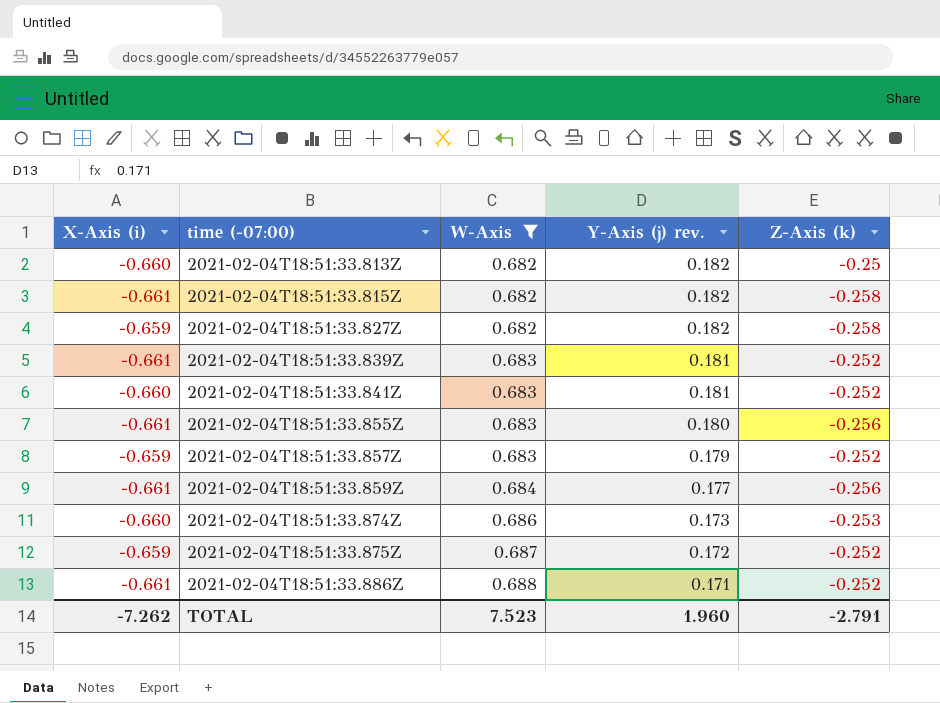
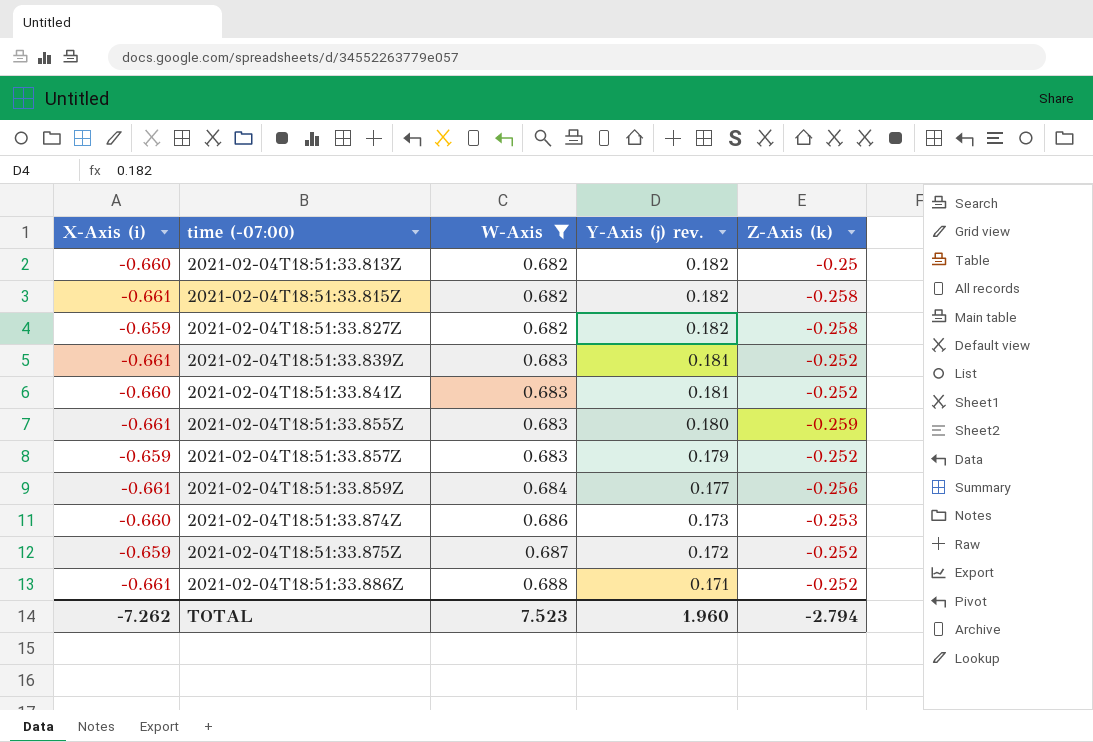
2021-02-04T18:51:33.855Z | Z-Axis (k): -0.256 -> -0.259
TOTAL | Z-Axis (k): -2.791 -> -2.794

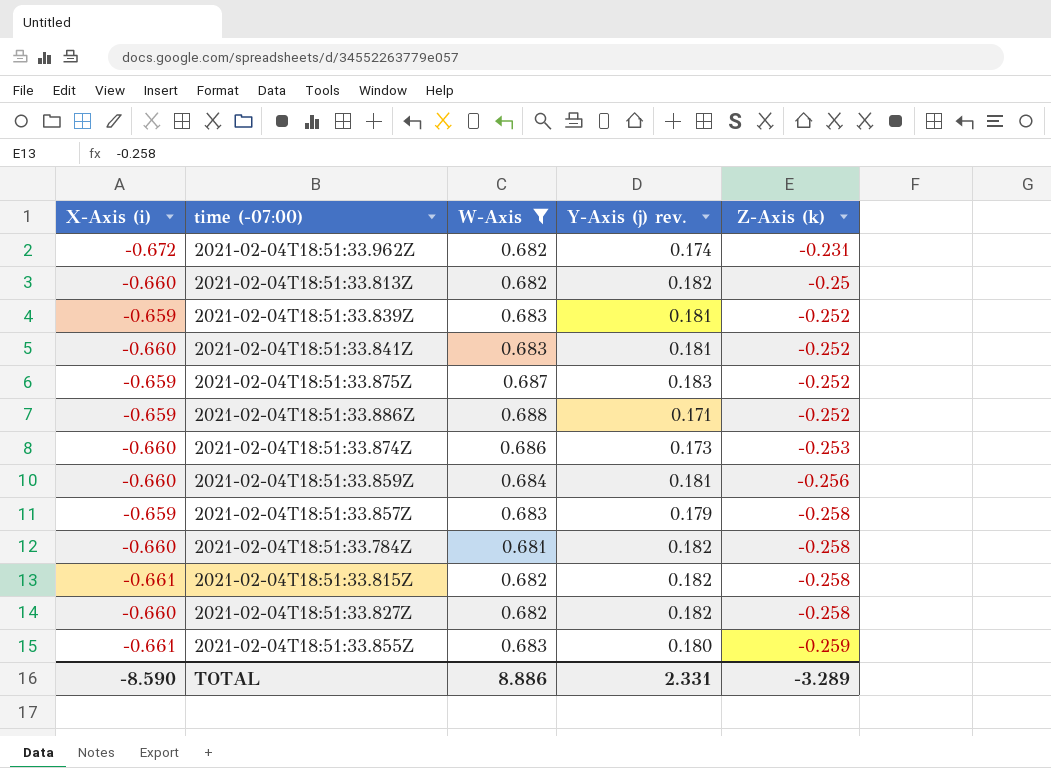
row order: time (-07:00) ascending -> Z-Axis (k) descending
row 2021-02-04T18:51:33.962Z: none -> -0.672 | 0.682 | 0.174 | -0.231
2021-02-04T18:51:33.839Z | X-Axis (i): -0.661 -> -0.659
2021-02-04T18:51:33.875Z | Y-Axis (j) rev.: 0.172 -> 0.183
2021-02-04T18:51:33.886Z | X-Axis (i): -0.661 -> -0.659
2021-02-04T18:51:33.859Z | X-Axis (i): -0.661 -> -0.660
2021-02-04T18:51:33.859Z | Y-Axis (j) rev.: 0.177 -> 0.181
2021-02-04T18:51:33.857Z | Z-Axis (k): -0.252 -> -0.258
row 2021-02-04T18:51:33.784Z: none -> -0.660 | 0.681 | 0.182 | -0.258
2021-02-04T18:51:33.827Z | X-Axis (i): -0.659 -> -0.660
TOTAL | X-Axis (i): -7.262 -> -8.590
TOTAL | W-Axis: 7.523 -> 8.886
TOTAL | Y-Axis (j) rev.: 1.960 -> 2.331
TOTAL | Z-Axis (k): -2.794 -> -3.289

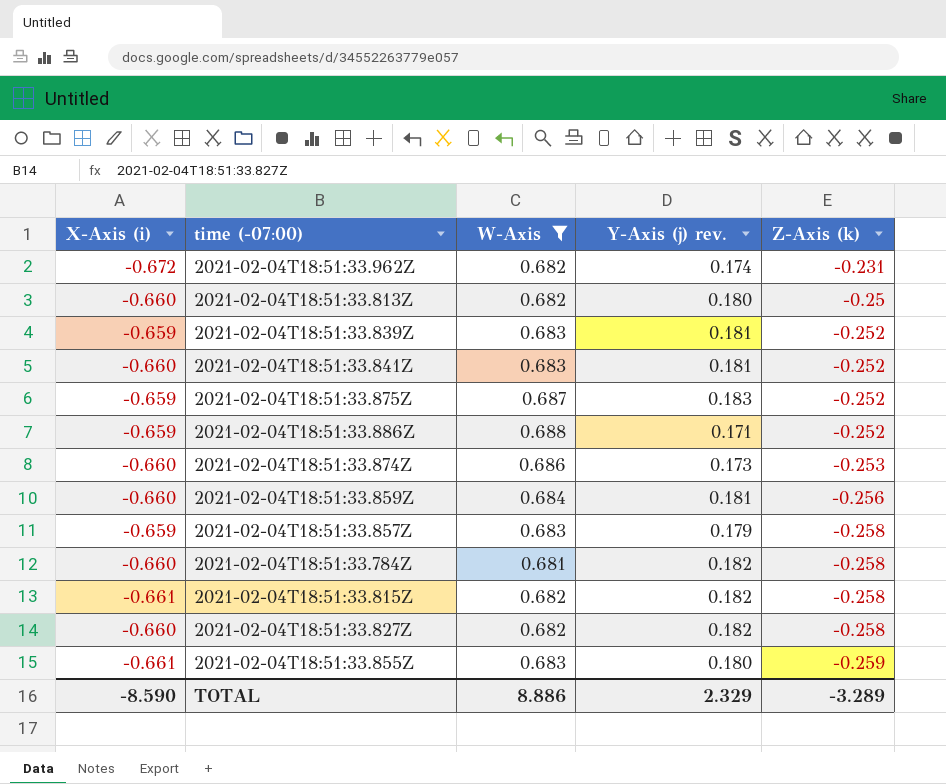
2021-02-04T18:51:33.813Z | Y-Axis (j) rev.: 0.182 -> 0.180
TOTAL | Y-Axis (j) rev.: 2.331 -> 2.329

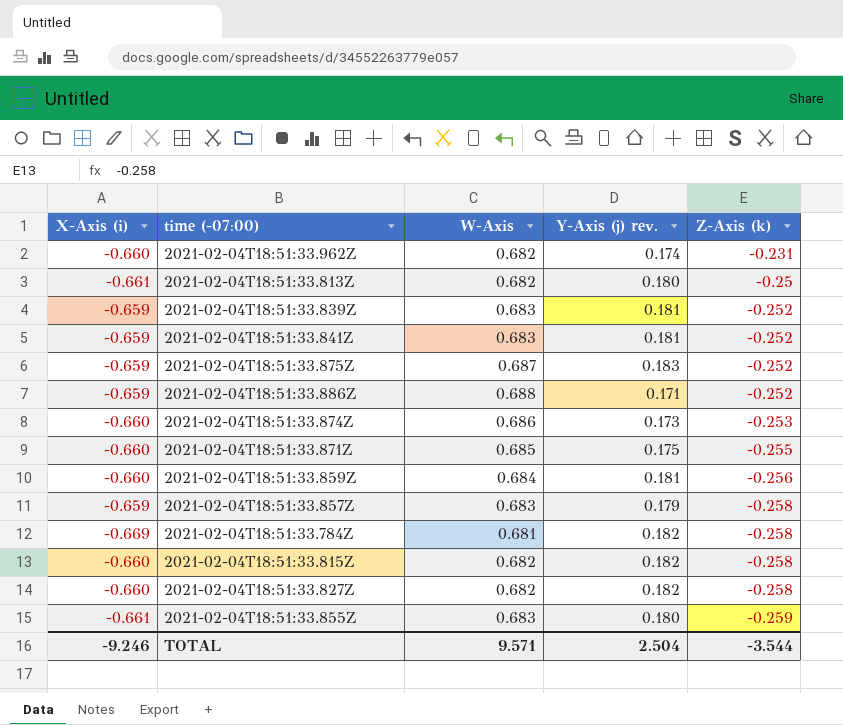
filter: W-Axis != 0.685 -> none
2021-02-04T18:51:33.962Z | X-Axis (i): -0.672 -> -0.660
2021-02-04T18:51:33.813Z | X-Axis (i): -0.660 -> -0.661
2021-02-04T18:51:33.841Z | X-Axis (i): -0.660 -> -0.659
2021-02-04T18:51:33.784Z | X-Axis (i): -0.660 -> -0.669
2021-02-04T18:51:33.815Z | X-Axis (i): -0.661 -> -0.660
TOTAL | X-Axis (i): -8.590 -> -9.246
TOTAL | W-Axis: 8.886 -> 9.571
TOTAL | Y-Axis (j) rev.: 2.329 -> 2.504
TOTAL | Z-Axis (k): -3.289 -> -3.544

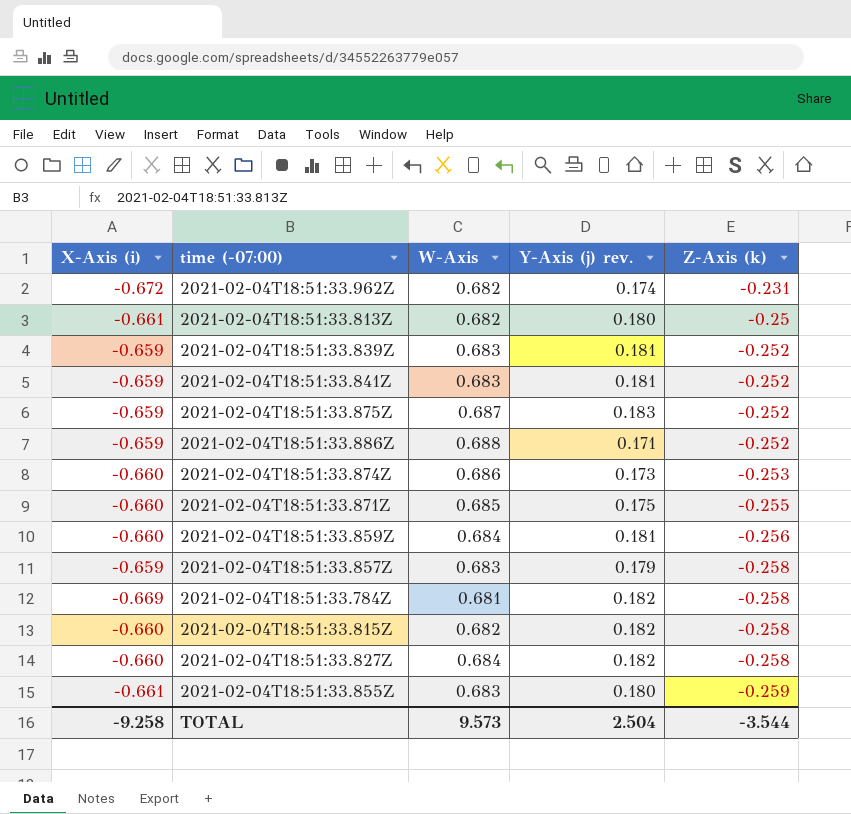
2021-02-04T18:51:33.962Z | X-Axis (i): -0.660 -> -0.672
2021-02-04T18:51:33.827Z | W-Axis: 0.682 -> 0.684
TOTAL | X-Axis (i): -9.246 -> -9.258
TOTAL | W-Axis: 9.571 -> 9.573

